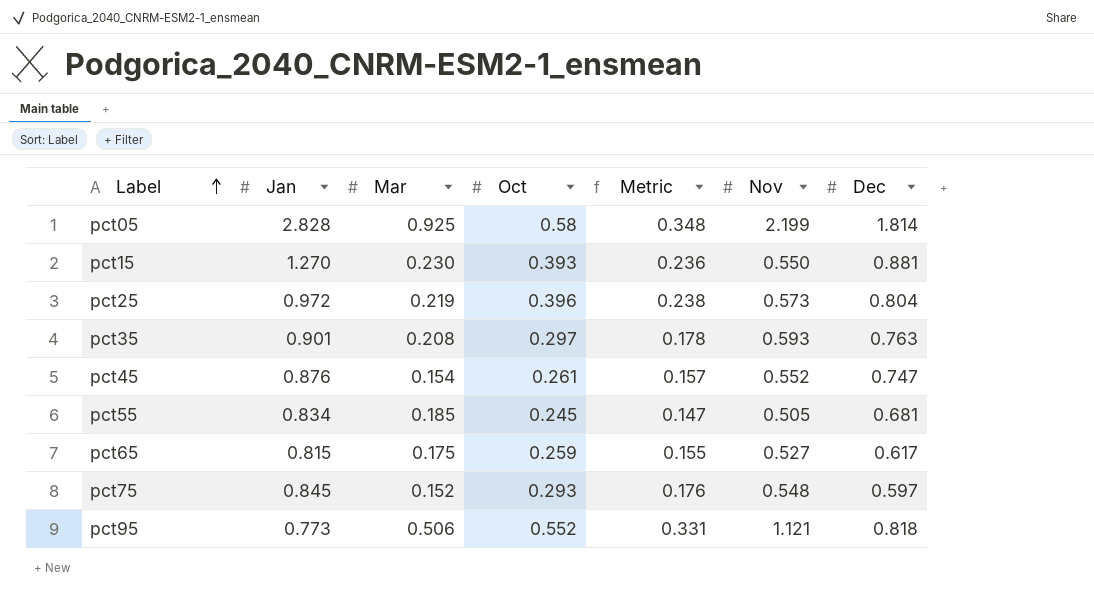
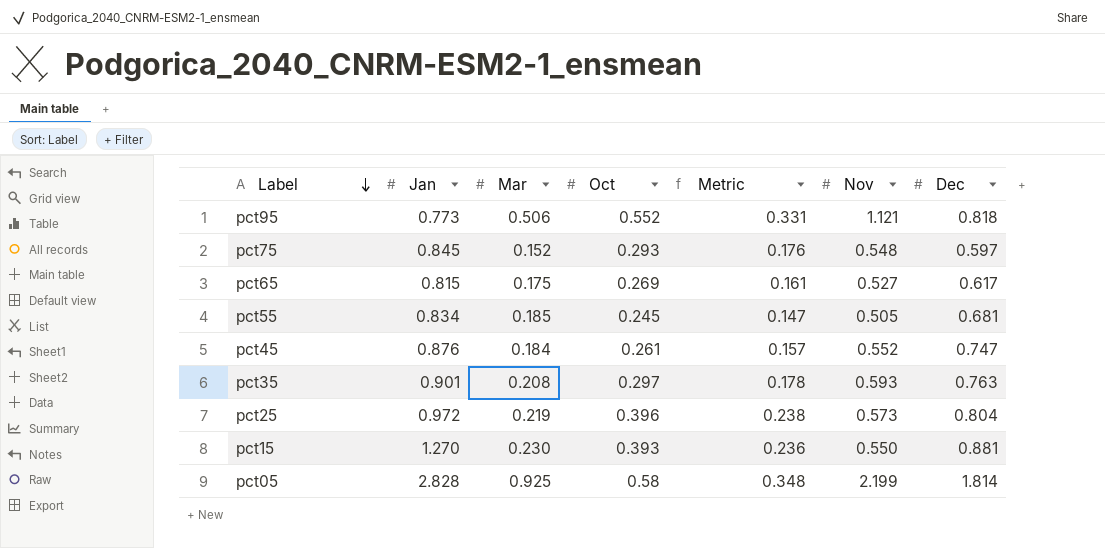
row order: Label ascending -> Label descending
pct65 | Oct: 0.259 -> 0.269
pct65 | Metric: 0.155 -> 0.161
pct45 | Mar: 0.154 -> 0.184

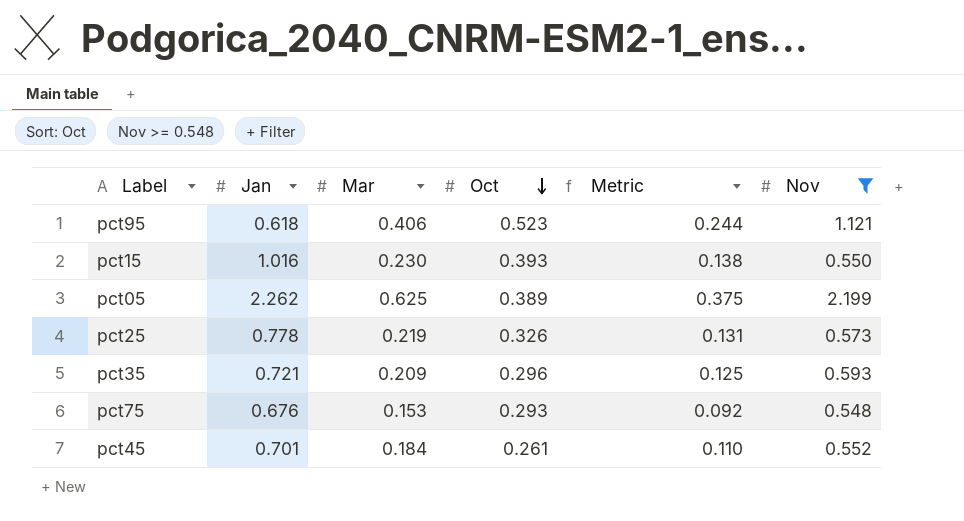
filter: none -> Nov >= 0.548
row order: Label descending -> Oct descending
column Dec | position: 7 -> none
column Metric | formula: [Oct] * 0.6 -> [Mar] * 0.6
pct95 | Jan: 0.773 -> 0.618
pct95 | Mar: 0.506 -> 0.406
pct95 | Oct: 0.552 -> 0.523
pct15 | Jan: 1.270 -> 1.016
pct05 | Jan: 2.828 -> 2.262
pct05 | Mar: 0.925 -> 0.625
pct05 | Oct: 0.58 -> 0.389
pct25 | Jan: 0.972 -> 0.778
pct25 | Oct: 0.396 -> 0.326
pct35 | Jan: 0.901 -> 0.721
pct35 | Mar: 0.208 -> 0.209
pct35 | Oct: 0.297 -> 0.296
pct75 | Jan: 0.845 -> 0.676
pct75 | Mar: 0.152 -> 0.153
pct45 | Jan: 0.876 -> 0.701

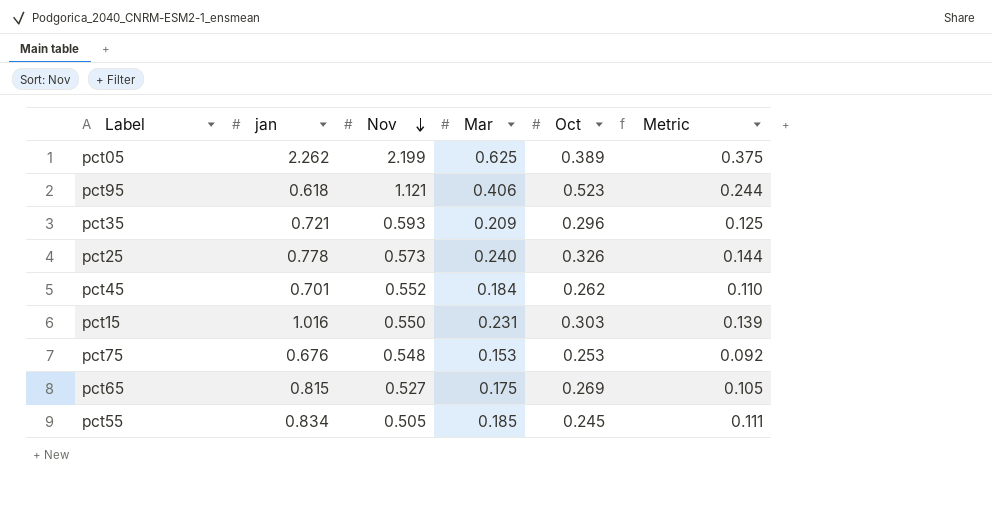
filter: Nov >= 0.548 -> none
row order: Oct descending -> Nov descending
column name: Jan -> jan
column Nov | position: 6 -> 3
pct25 | Mar: 0.219 -> 0.240
pct25 | Metric: 0.131 -> 0.144
pct45 | Oct: 0.261 -> 0.262
pct15 | Mar: 0.230 -> 0.231
pct15 | Oct: 0.393 -> 0.303
pct15 | Metric: 0.138 -> 0.139
pct75 | Oct: 0.293 -> 0.253

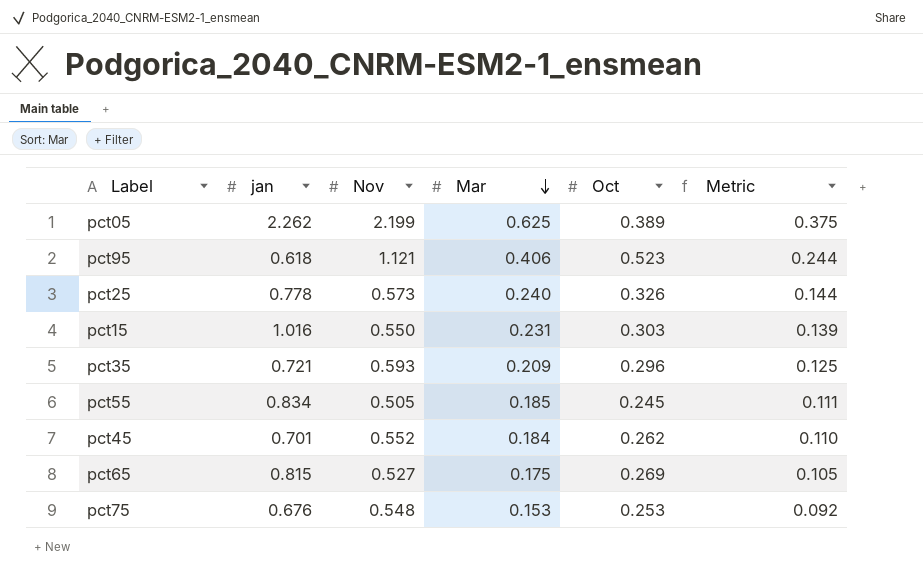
row order: Nov descending -> Mar descending

